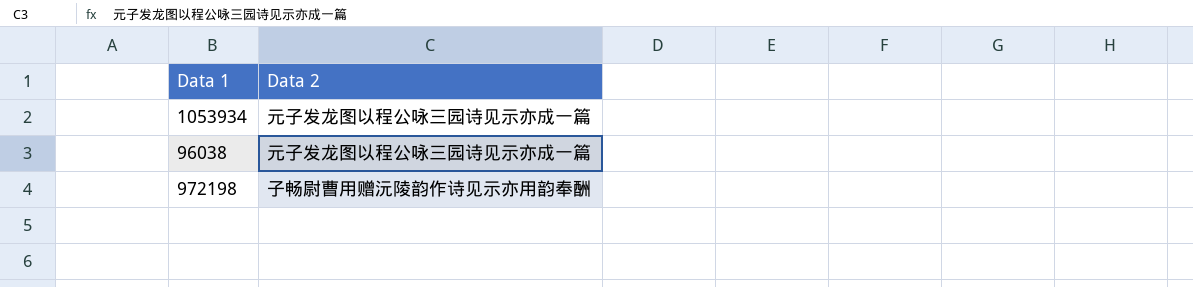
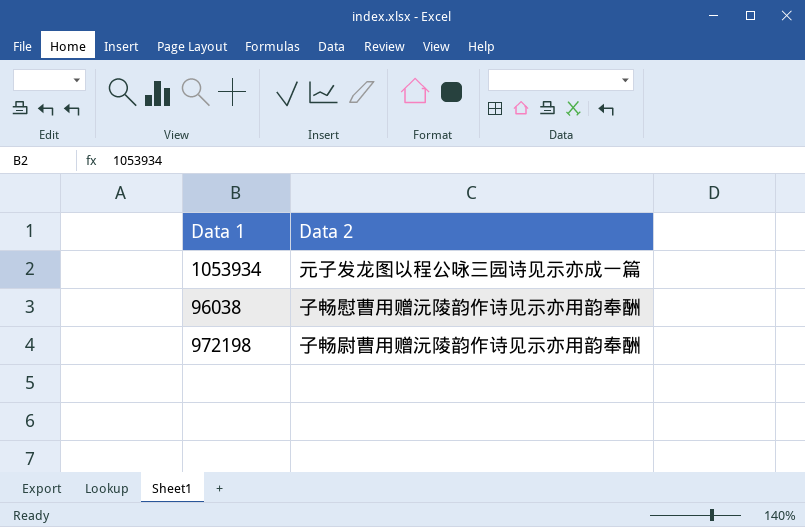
96038 | Data 2: 元子发龙图以程公咏三园诗见示亦成一篇 -> 子畅慰曹用赠沅陵韵作诗见示亦用韵奉酬

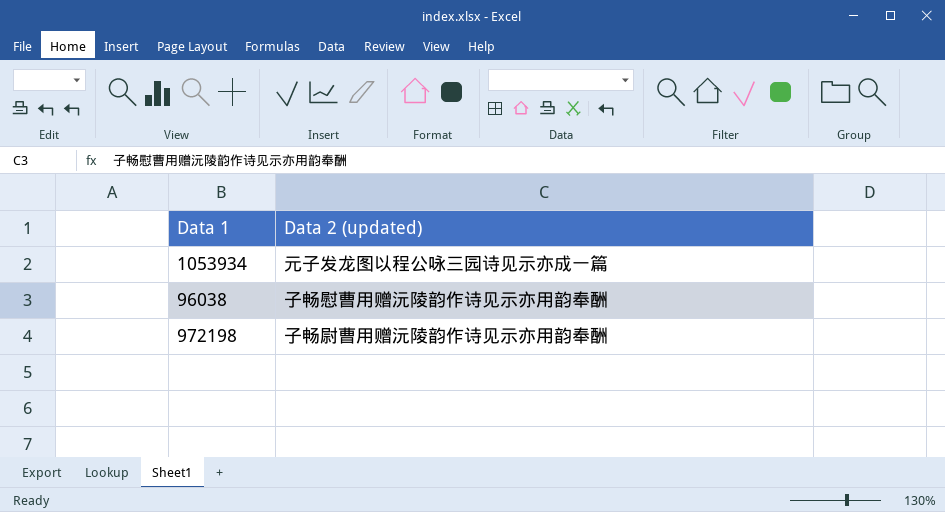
column name: Data 2 -> Data 2 (updated)

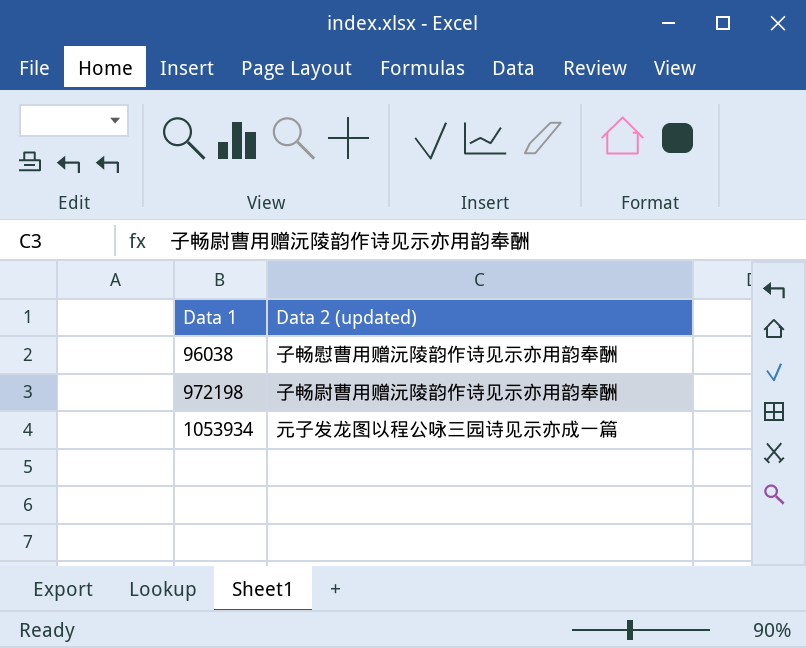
row order: none -> Data 1 ascending

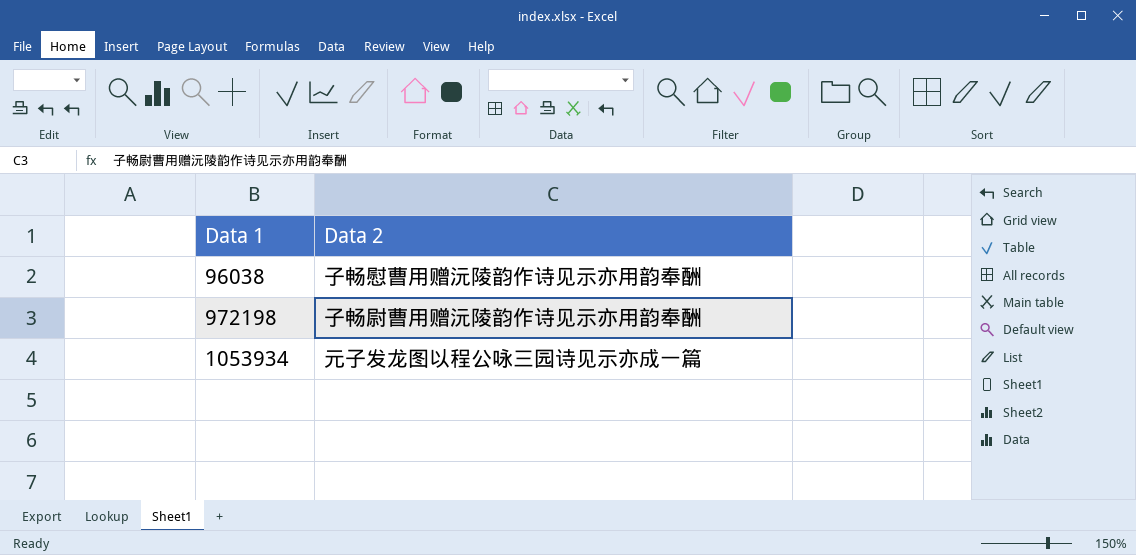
column name: Data 2 (updated) -> Data 2

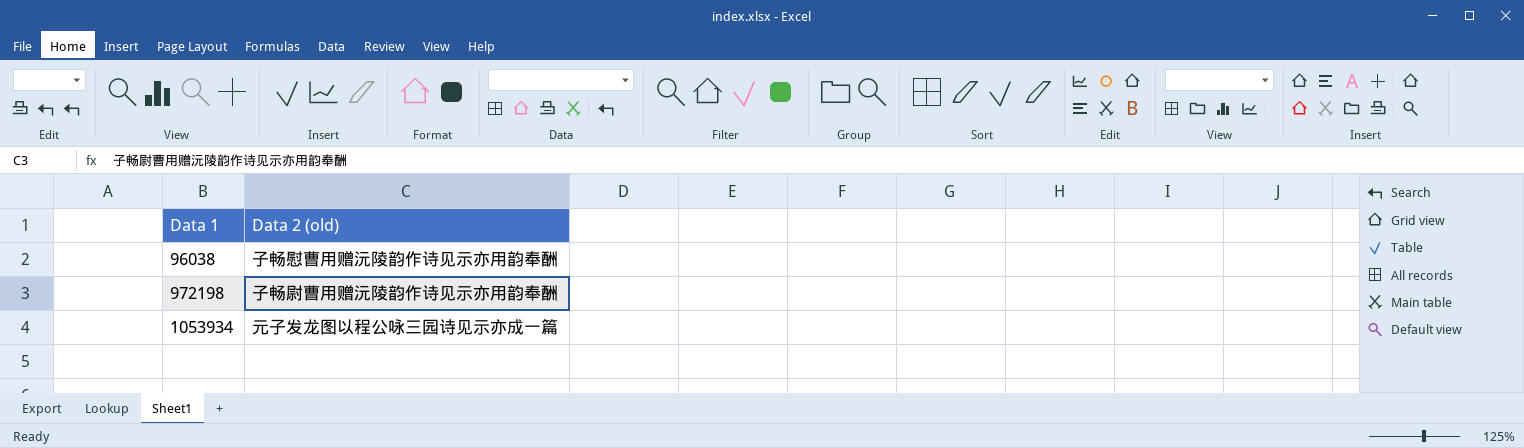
column name: Data 2 -> Data 2 (old)

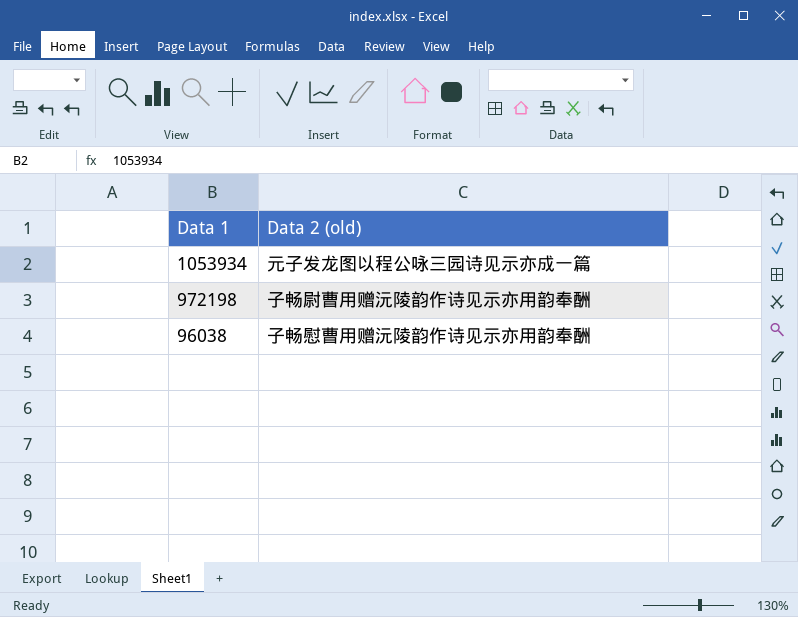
row order: Data 1 ascending -> Data 1 descending

